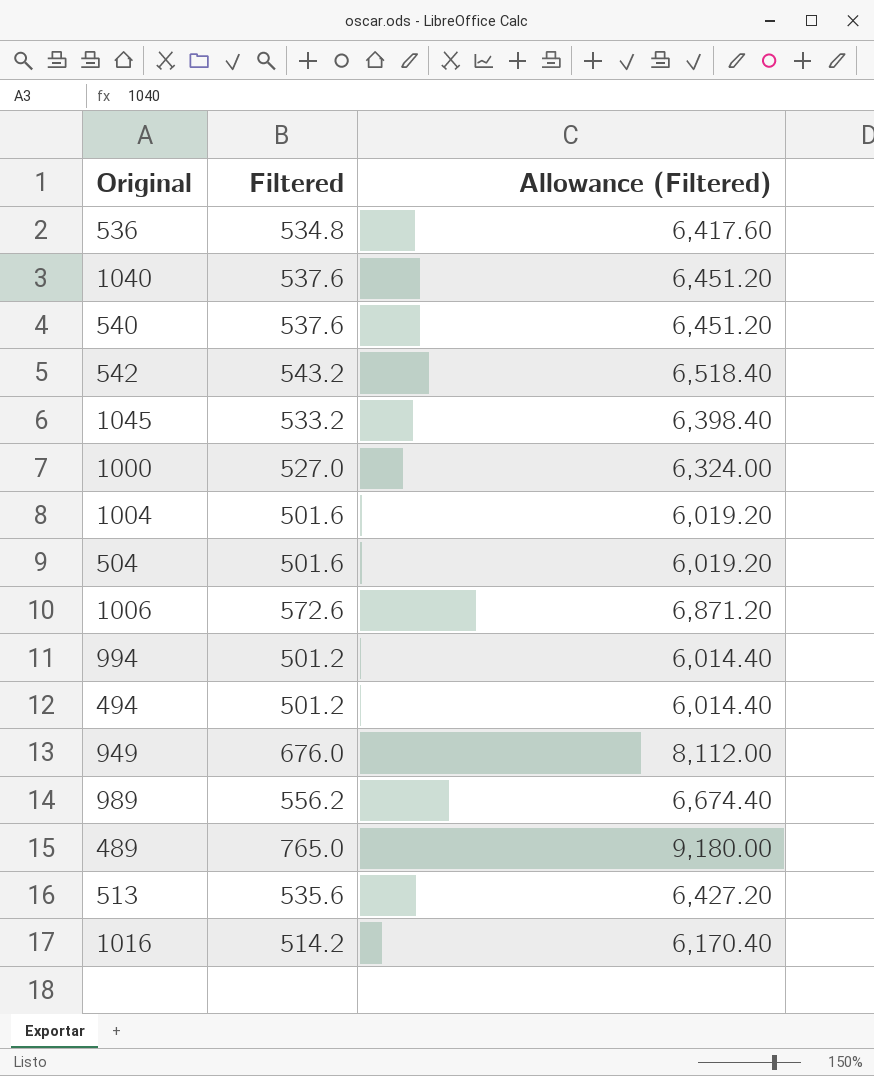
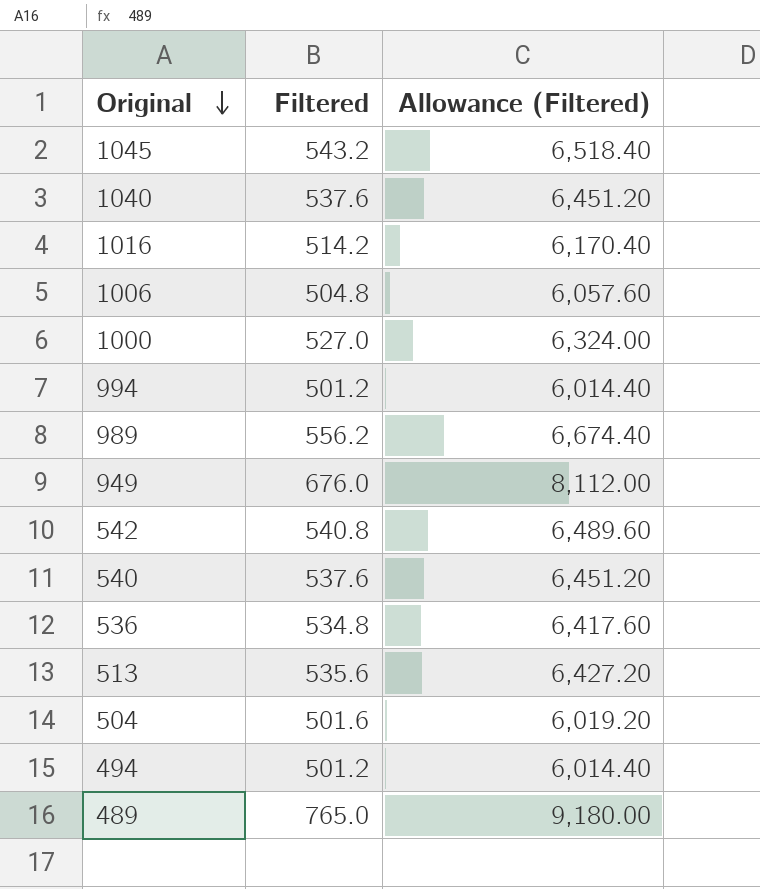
row order: none -> Original descending
row 1004: 501.6 | 6,019.20 -> none
1045 | Filtered: 533.2 -> 543.2
1045 | Allowance (Filtered): 6,398.40 -> 6,518.40
1006 | Filtered: 572.6 -> 504.8
1006 | Allowance (Filtered): 6,871.20 -> 6,057.60
542 | Filtered: 543.2 -> 540.8
542 | Allowance (Filtered): 6,518.40 -> 6,489.60

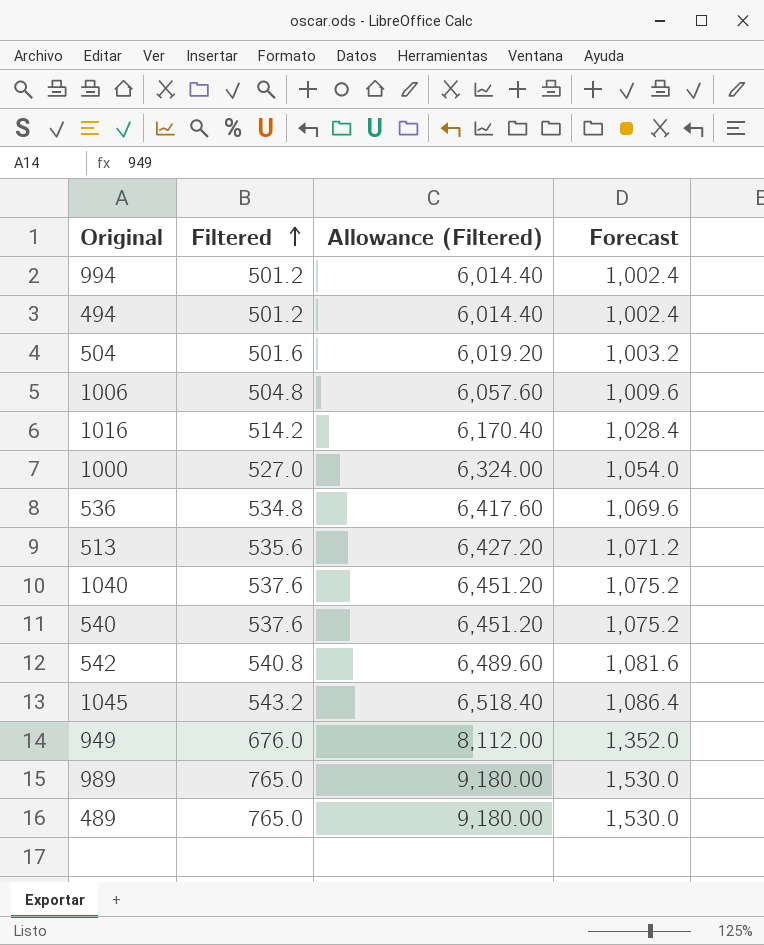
row order: Original descending -> Filtered ascending
column Forecast | formula: none -> [Filtered] * 2
989 | Filtered: 556.2 -> 765.0
989 | Allowance (Filtered): 6,674.40 -> 9,180.00

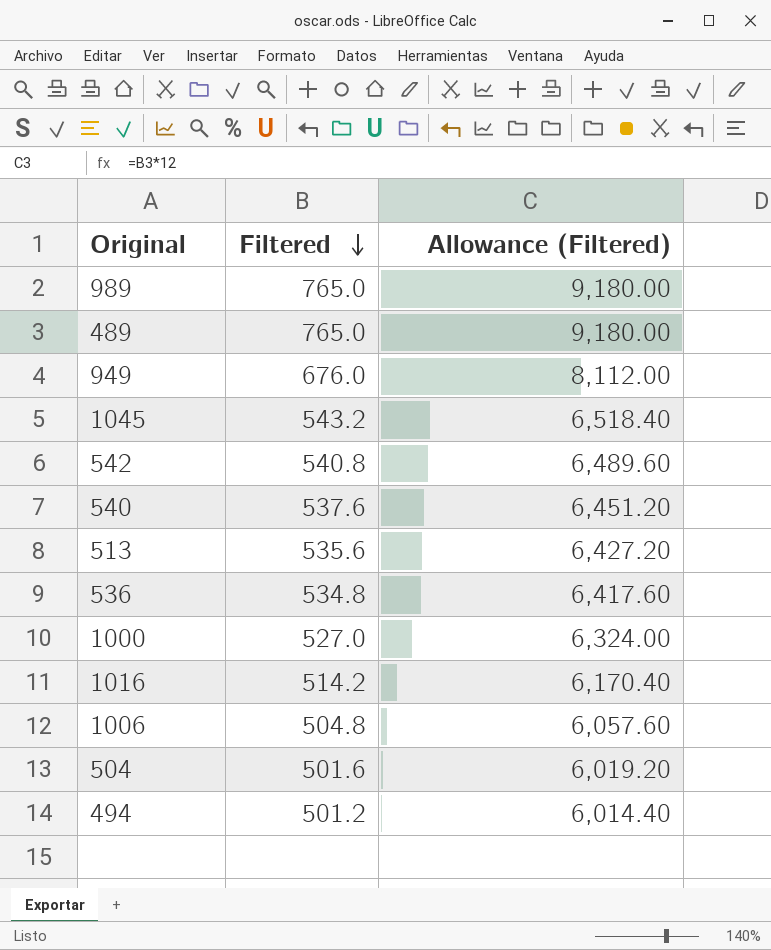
row order: Filtered ascending -> Filtered descending
column Forecast | formula: [Filtered] * 2 -> none
row 994: 501.2 | 6,014.40 | 1,002.4 -> none
row 1040: 537.6 | 6,451.20 | 1,075.2 -> none

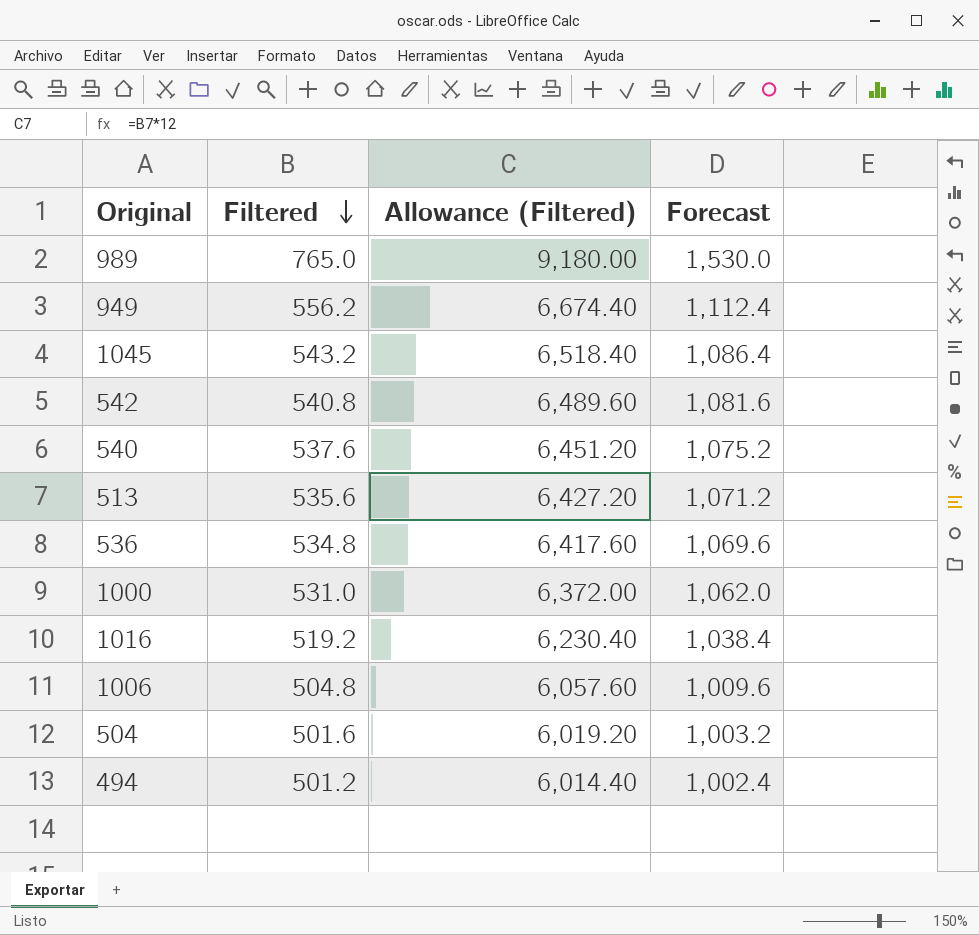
column Forecast | formula: none -> [Filtered] * 2
row 489: 765.0 | 9,180.00 -> none
949 | Filtered: 676.0 -> 556.2
949 | Allowance (Filtered): 8,112.00 -> 6,674.40
1000 | Filtered: 527.0 -> 531.0
1000 | Allowance (Filtered): 6,324.00 -> 6,372.00
1016 | Filtered: 514.2 -> 519.2
1016 | Allowance (Filtered): 6,170.40 -> 6,230.40

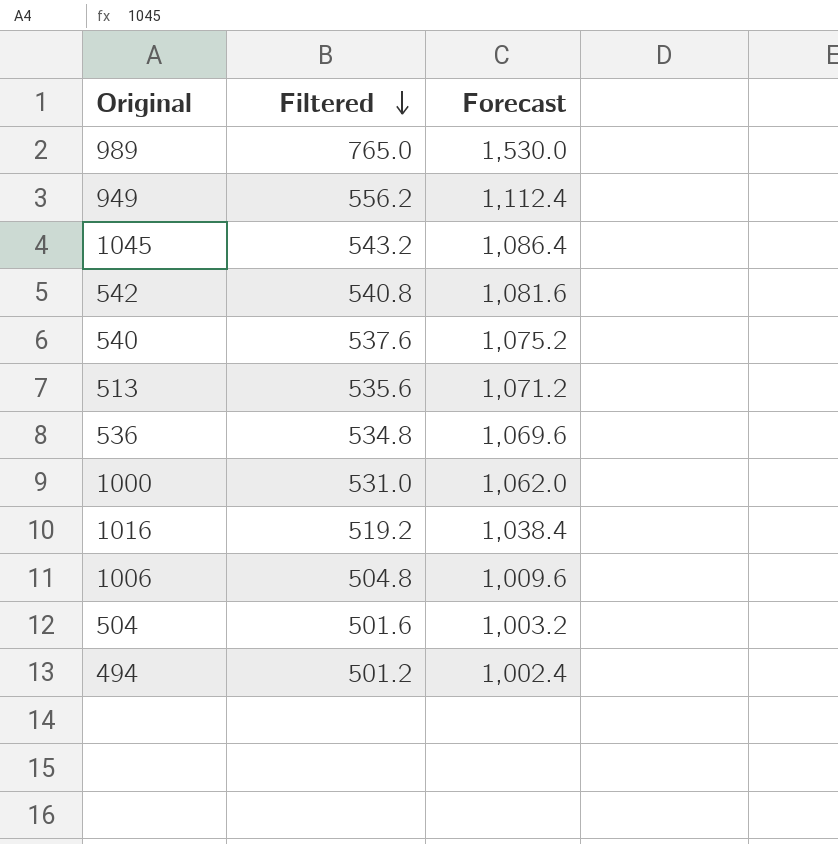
column Allowance (Filtered) | formula: [Filtered] * 12 -> none

